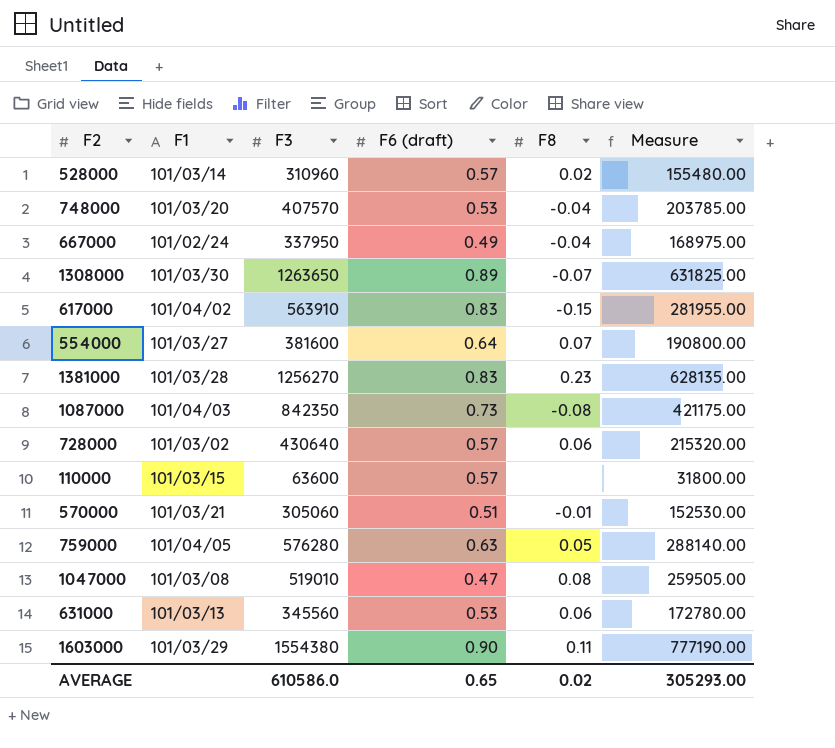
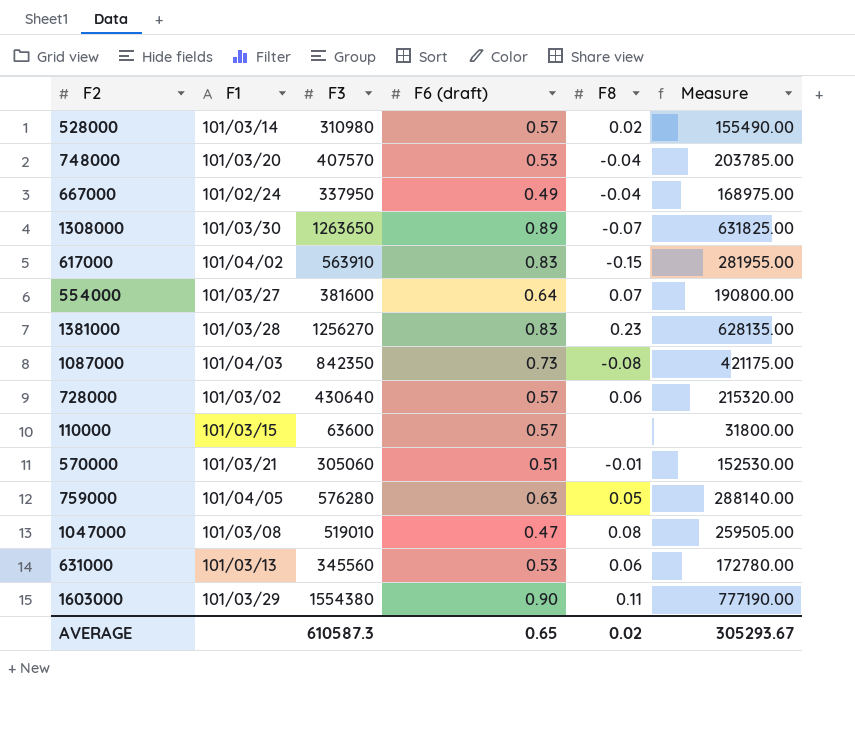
528000 | F3: 310960 -> 310980
528000 | Measure: 155480.00 -> 155490.00
AVERAGE | F3: 610586.0 -> 610587.3
AVERAGE | Measure: 305293.00 -> 305293.67

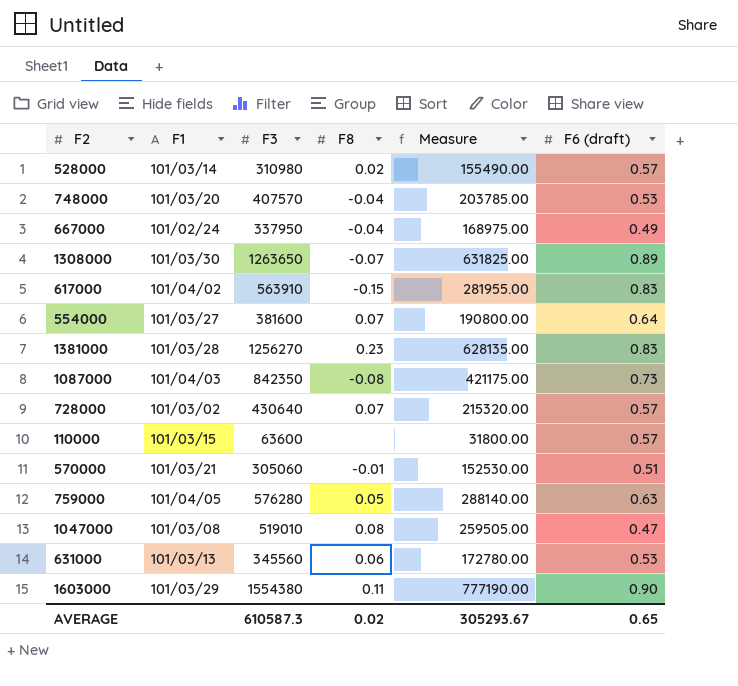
column F6 (draft) | position: 4 -> 6
728000 | F8: 0.06 -> 0.07

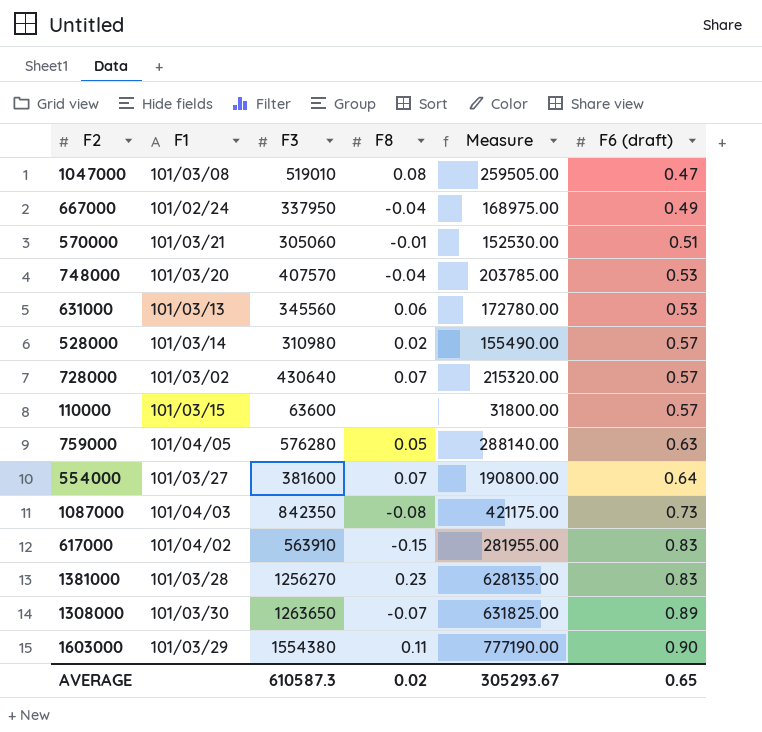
row order: none -> F6 (draft) ascending

